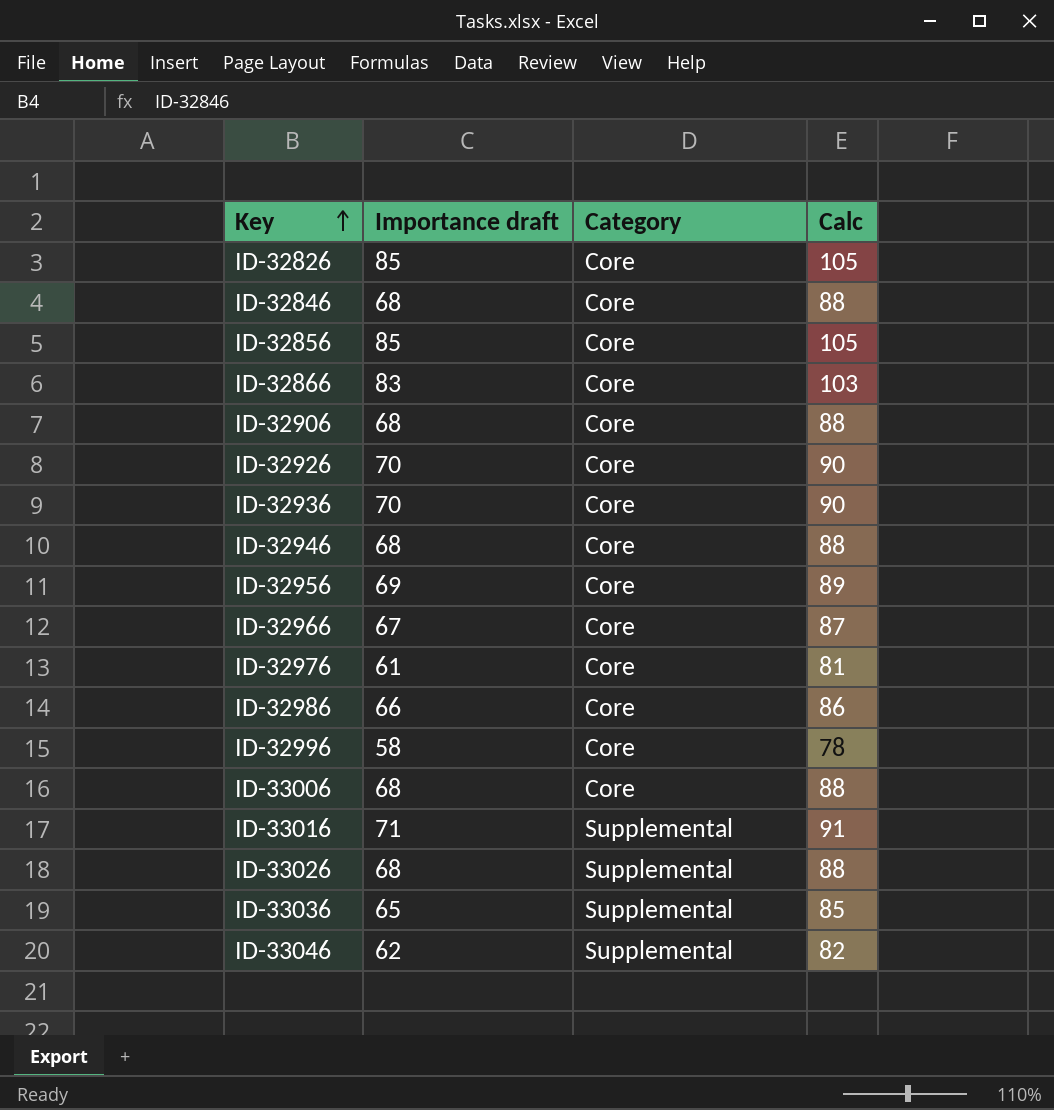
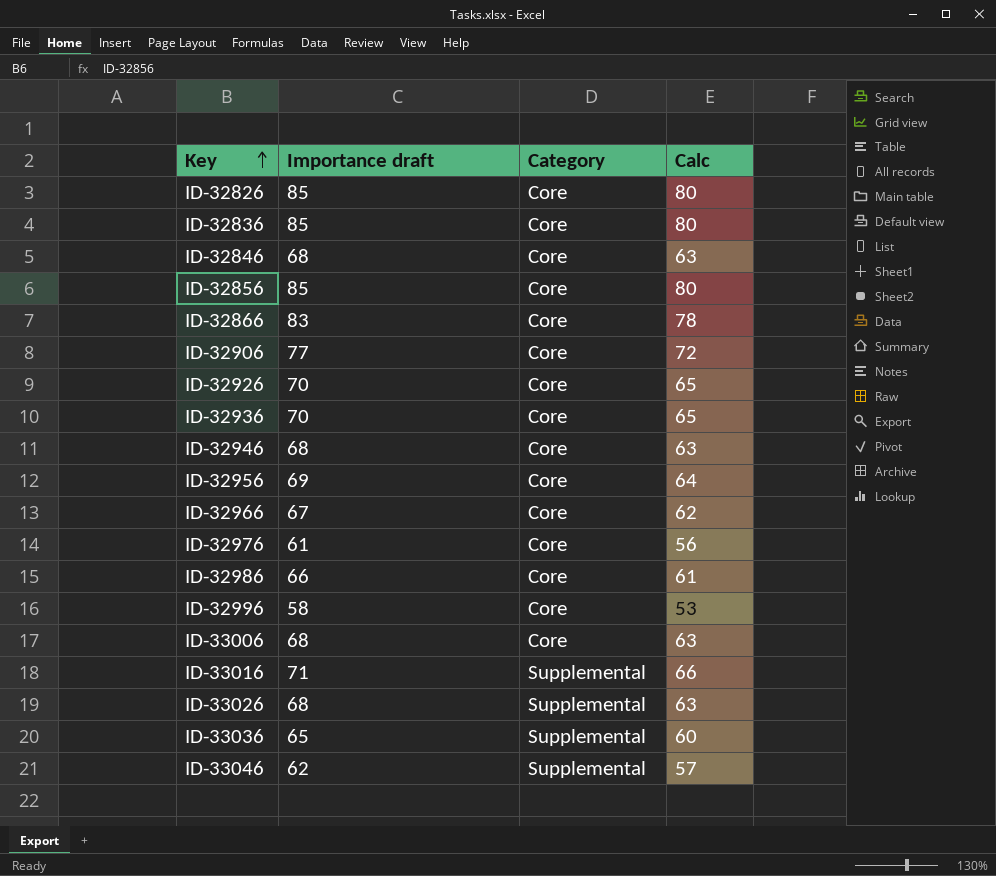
column Calc | formula: [Importance draft] + 20 -> [Importance draft] - 5
row ID-32836: none -> 85 | Core | 80
ID-32906 | Importance draft: 68 -> 77

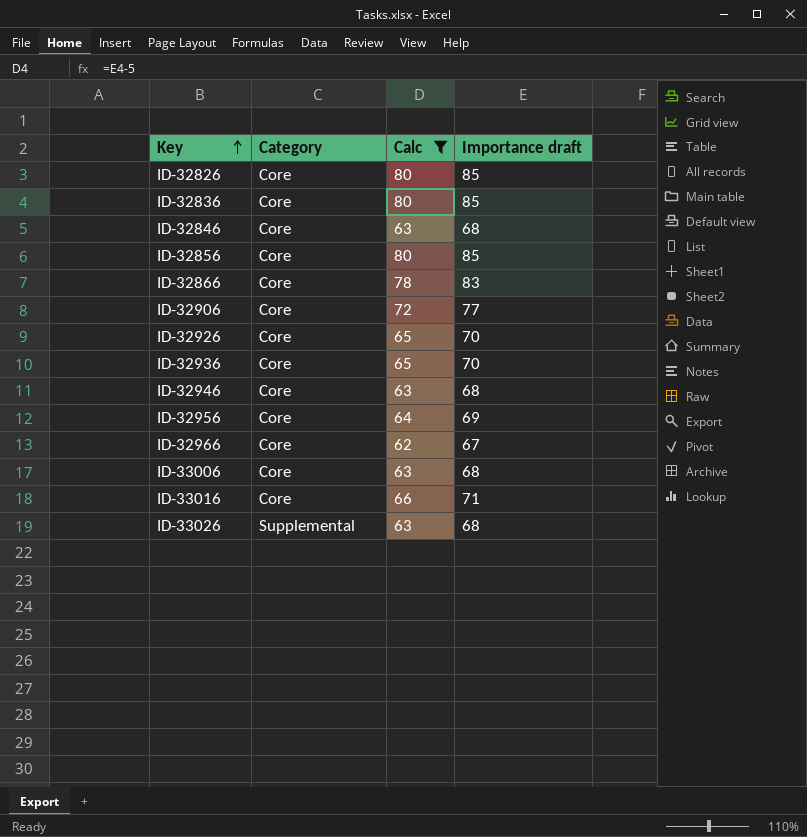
filter: none -> Calc >= 62
column Importance draft | position: 2 -> 4
ID-33016 | Category: Supplemental -> Core

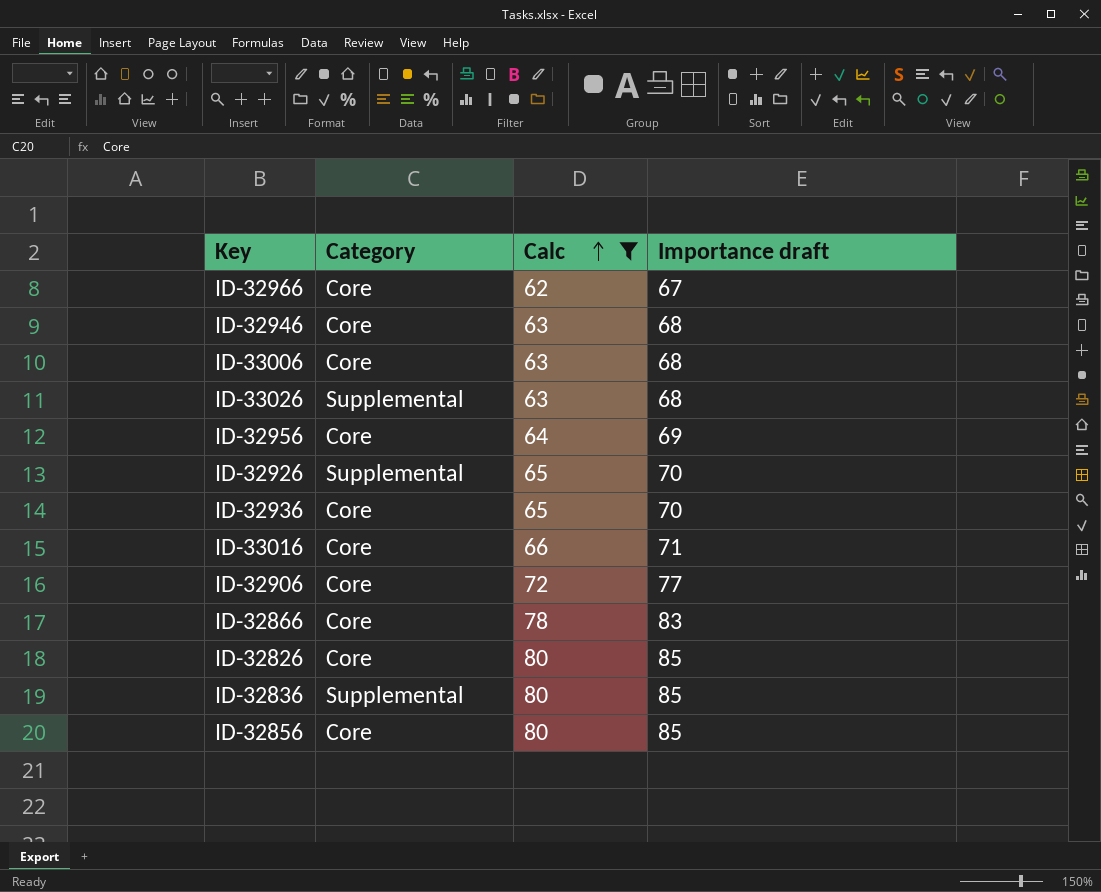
row order: Key ascending -> Calc ascending
row ID-32846: Core | 63 | 68 -> none
ID-32926 | Category: Core -> Supplemental
ID-32836 | Category: Core -> Supplemental

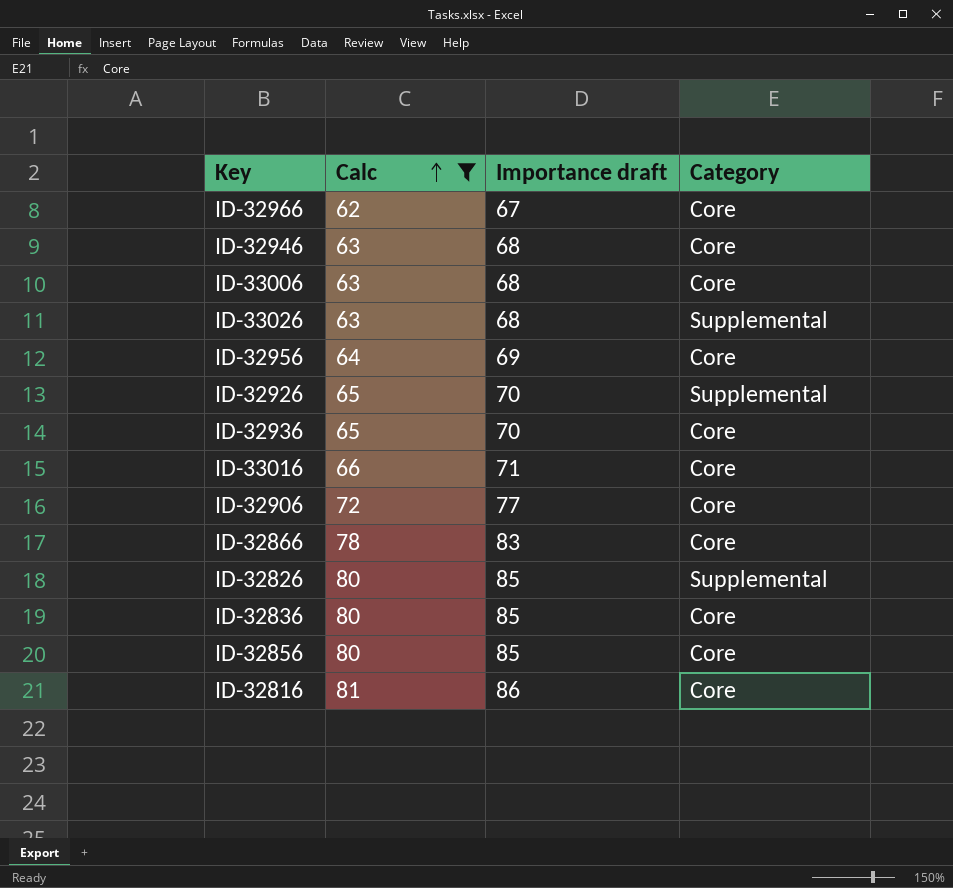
column Category | position: 2 -> 4
ID-32826 | Category: Core -> Supplemental
ID-32836 | Category: Supplemental -> Core
row ID-32816: none -> 81 | 86 | Core

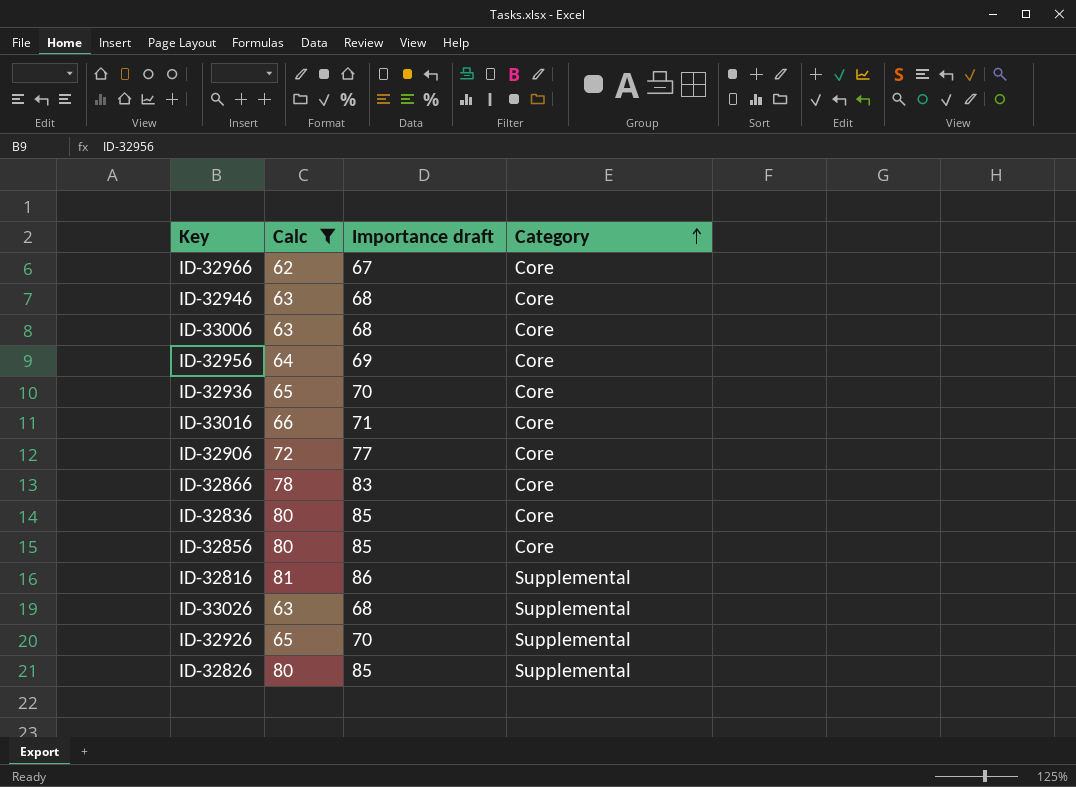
row order: Calc ascending -> Category ascending
ID-32816 | Category: Core -> Supplemental

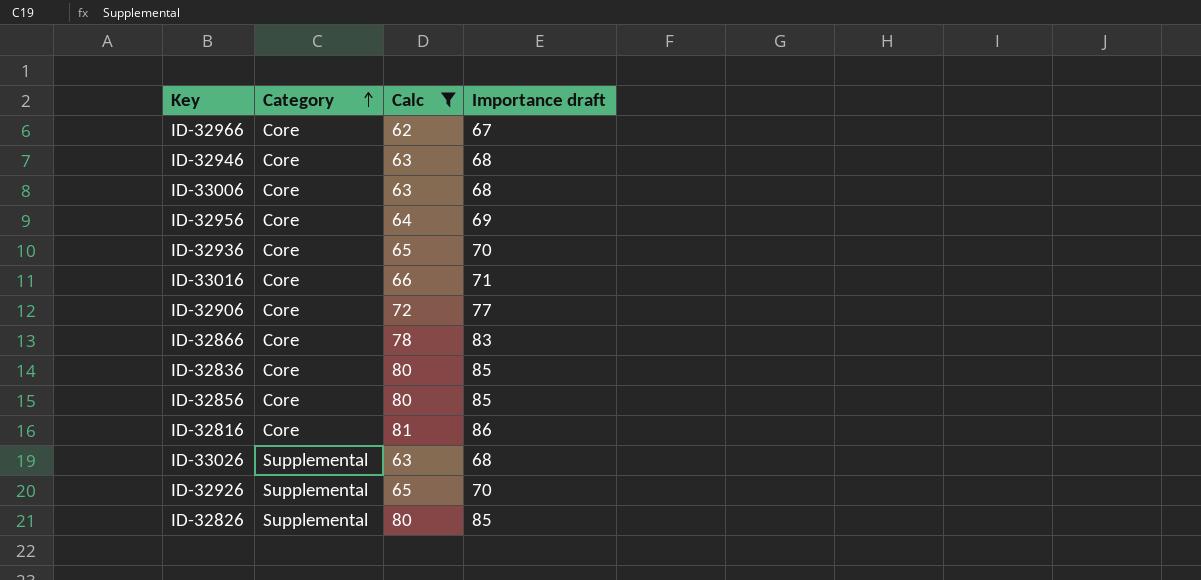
column Category | position: 4 -> 2
ID-32816 | Category: Supplemental -> Core

